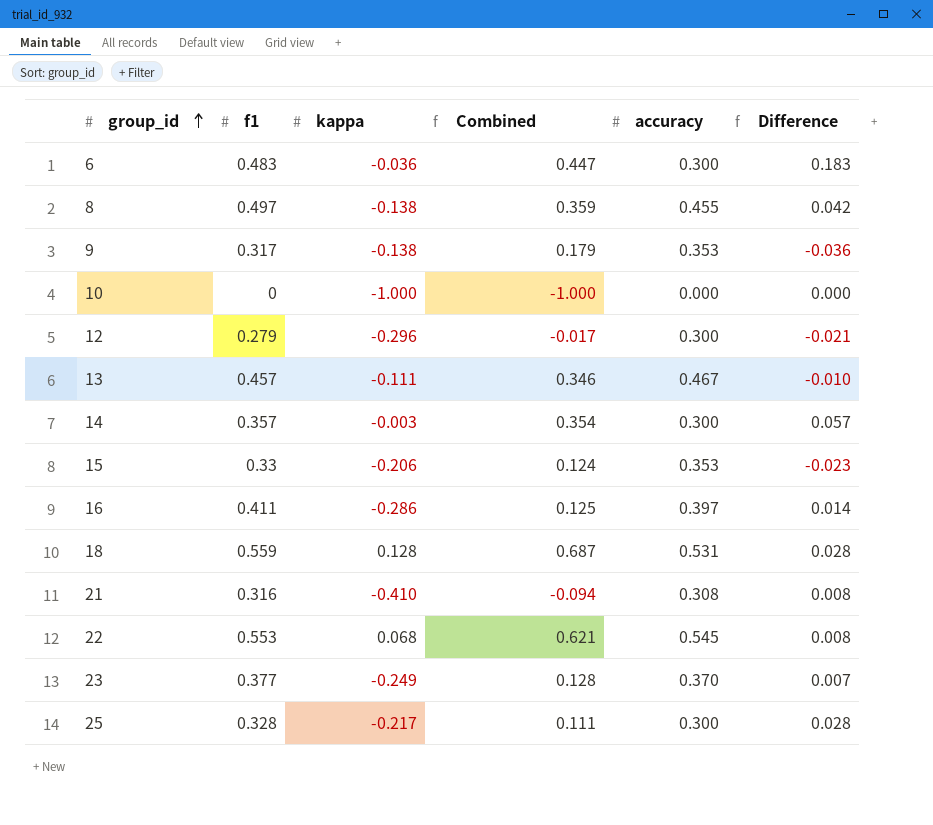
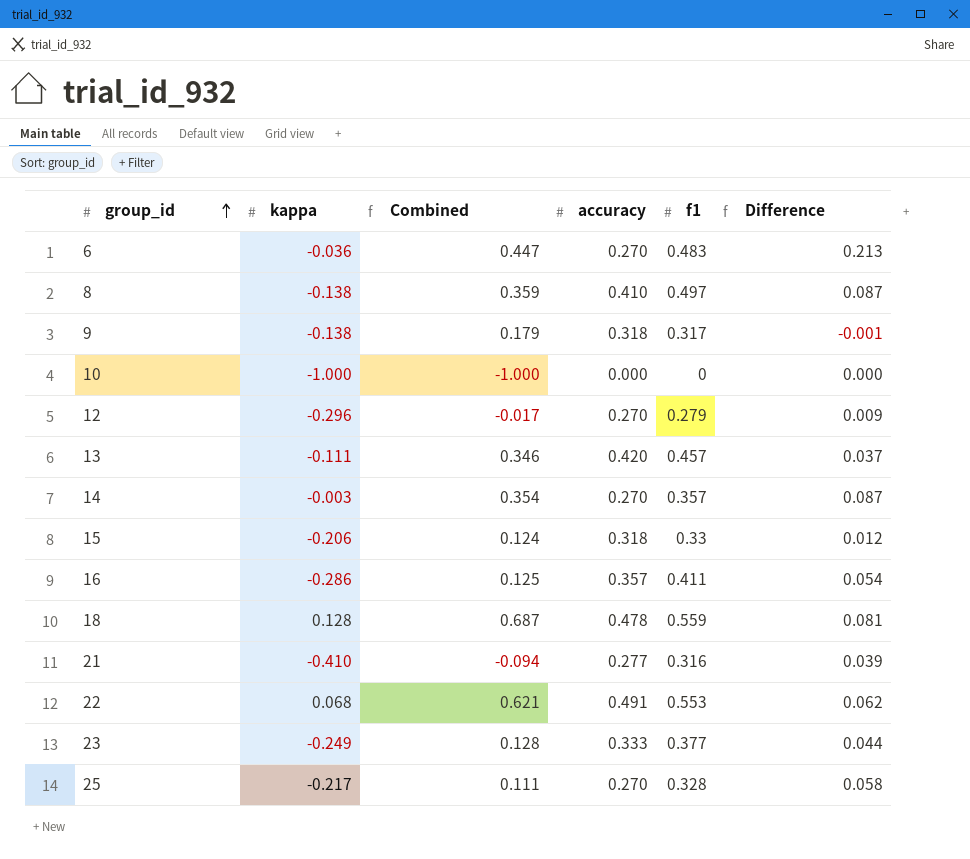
column f1 | position: 2 -> 5
6 | accuracy: 0.300 -> 0.270
6 | Difference: 0.183 -> 0.213
8 | accuracy: 0.455 -> 0.410
8 | Difference: 0.042 -> 0.087
9 | accuracy: 0.353 -> 0.318
9 | Difference: -0.036 -> -0.001
12 | accuracy: 0.300 -> 0.270
12 | Difference: -0.021 -> 0.009
13 | accuracy: 0.467 -> 0.420
13 | Difference: -0.010 -> 0.037
14 | accuracy: 0.300 -> 0.270
14 | Difference: 0.057 -> 0.087
15 | accuracy: 0.353 -> 0.318
15 | Difference: -0.023 -> 0.012
16 | accuracy: 0.397 -> 0.357
16 | Difference: 0.014 -> 0.054
18 | accuracy: 0.531 -> 0.478
18 | Difference: 0.028 -> 0.081
21 | accuracy: 0.308 -> 0.277
21 | Difference: 0.008 -> 0.039
22 | accuracy: 0.545 -> 0.491
22 | Difference: 0.008 -> 0.062
23 | accuracy: 0.370 -> 0.333
23 | Difference: 0.007 -> 0.044
25 | accuracy: 0.300 -> 0.270
25 | Difference: 0.028 -> 0.058

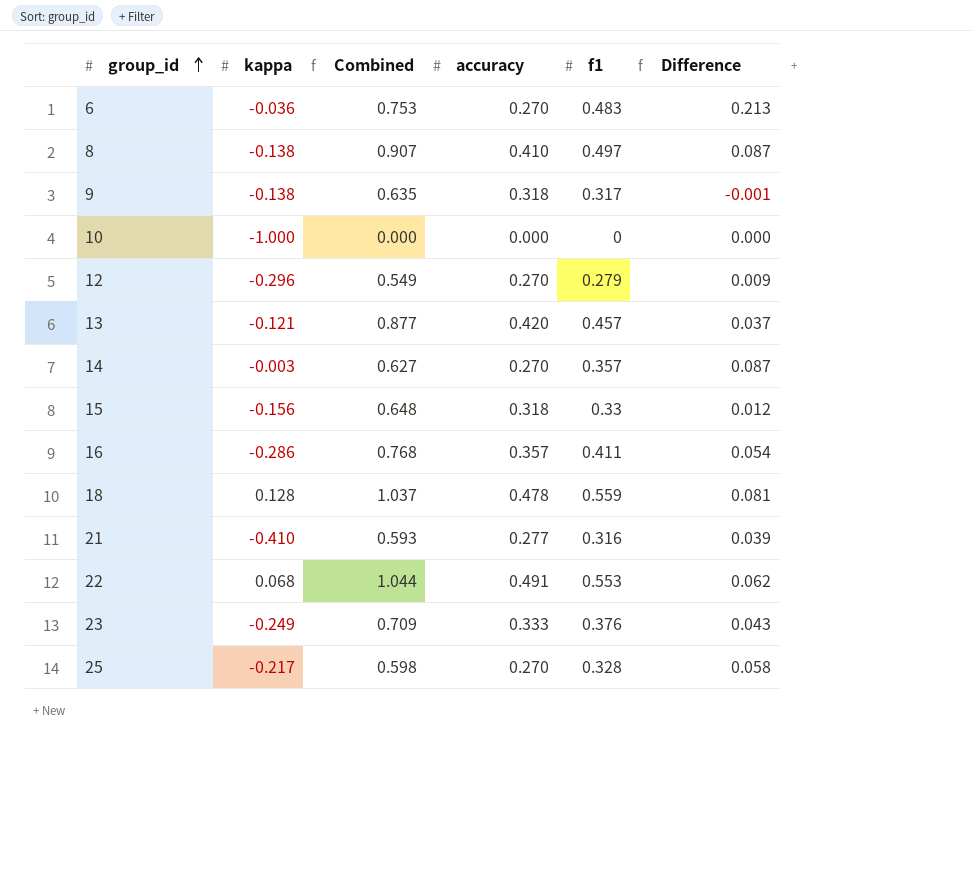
column Combined | formula: [kappa] + [f1] -> [accuracy] + [f1]
13 | kappa: -0.111 -> -0.121
15 | kappa: -0.206 -> -0.156
23 | f1: 0.377 -> 0.376
23 | Difference: 0.044 -> 0.043

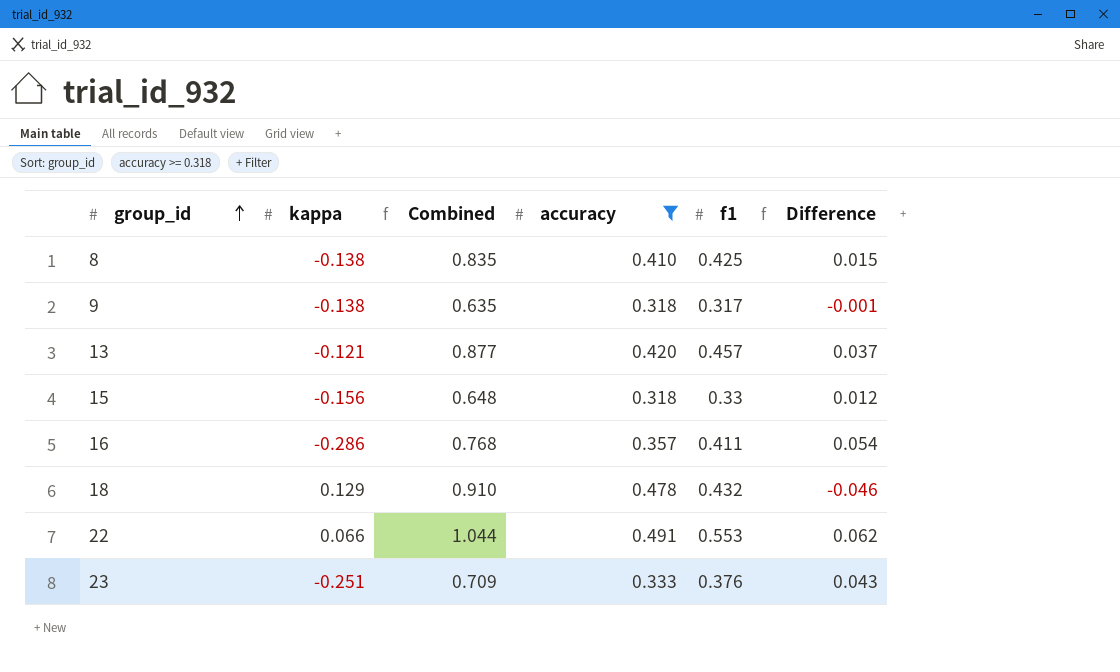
filter: none -> accuracy >= 0.318
8 | Combined: 0.907 -> 0.835
8 | f1: 0.497 -> 0.425
8 | Difference: 0.087 -> 0.015
18 | kappa: 0.128 -> 0.129
18 | Combined: 1.037 -> 0.910
18 | f1: 0.559 -> 0.432
18 | Difference: 0.081 -> -0.046
22 | kappa: 0.068 -> 0.066
23 | kappa: -0.249 -> -0.251

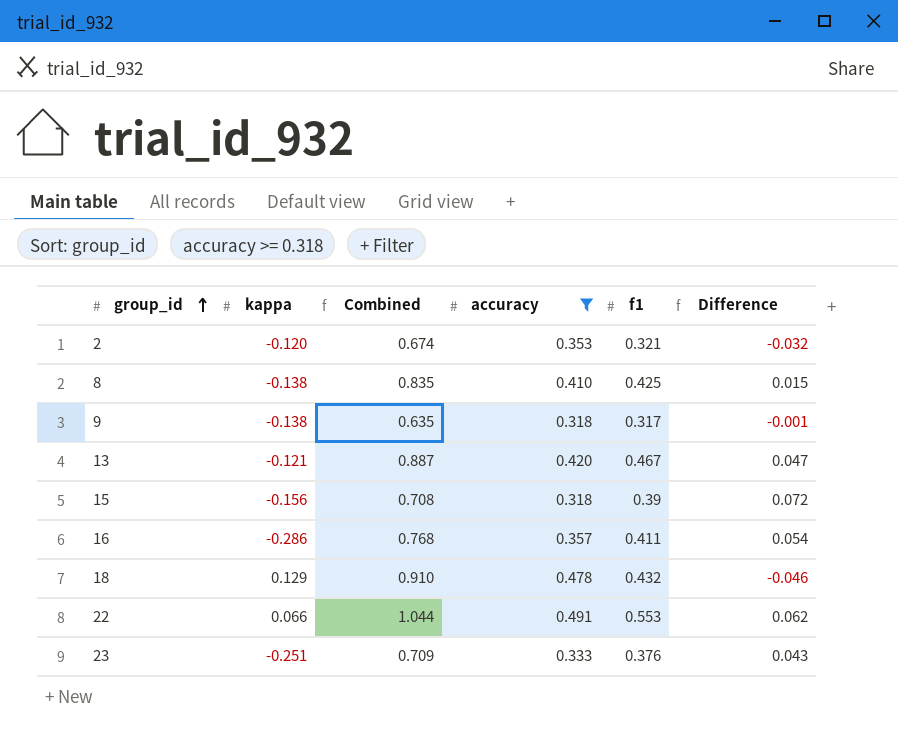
row 2: none -> -0.120 | 0.674 | 0.353 | 0.321 | -0.032
13 | Combined: 0.877 -> 0.887
13 | f1: 0.457 -> 0.467
13 | Difference: 0.037 -> 0.047
15 | Combined: 0.648 -> 0.708
15 | f1: 0.33 -> 0.39
15 | Difference: 0.012 -> 0.072

